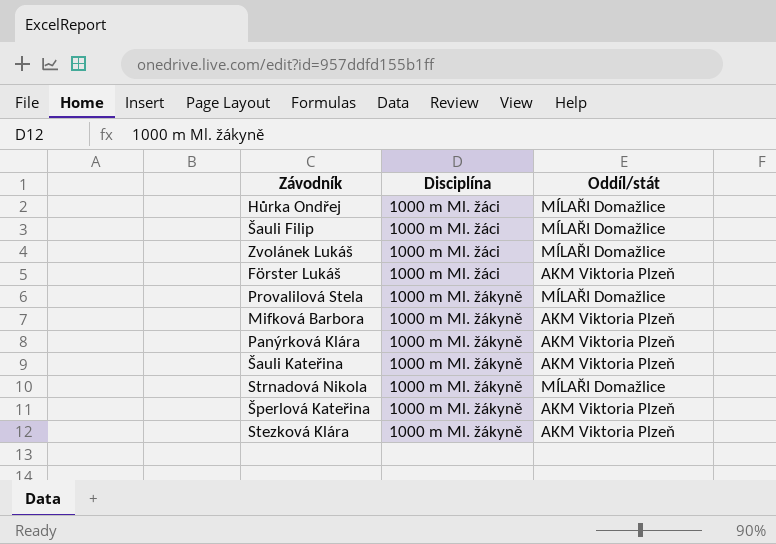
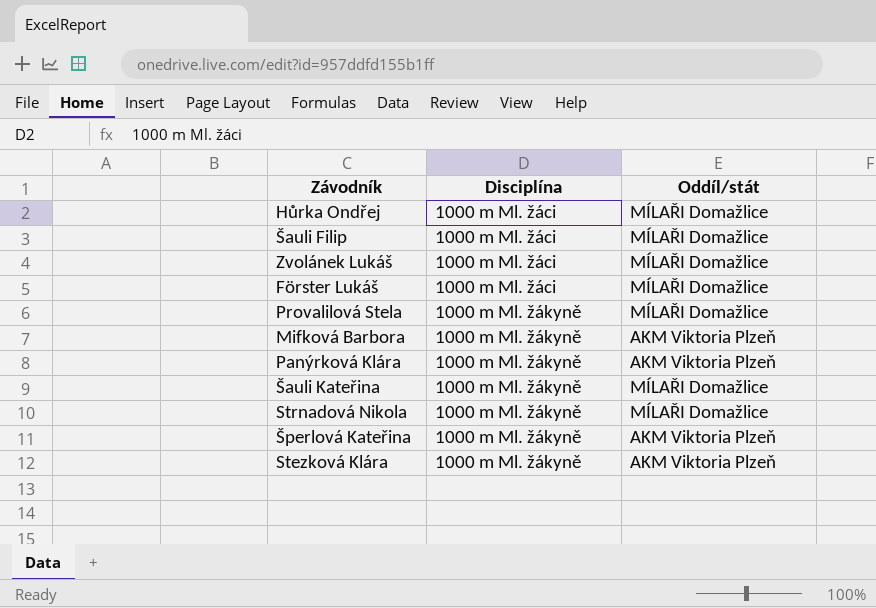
Förster Lukáš | Oddíl/stát: AKM Viktoria Plzeň -> MÍLAŘI Domažlice
Šauli Kateřina | Oddíl/stát: AKM Viktoria Plzeň -> MÍLAŘI Domažlice

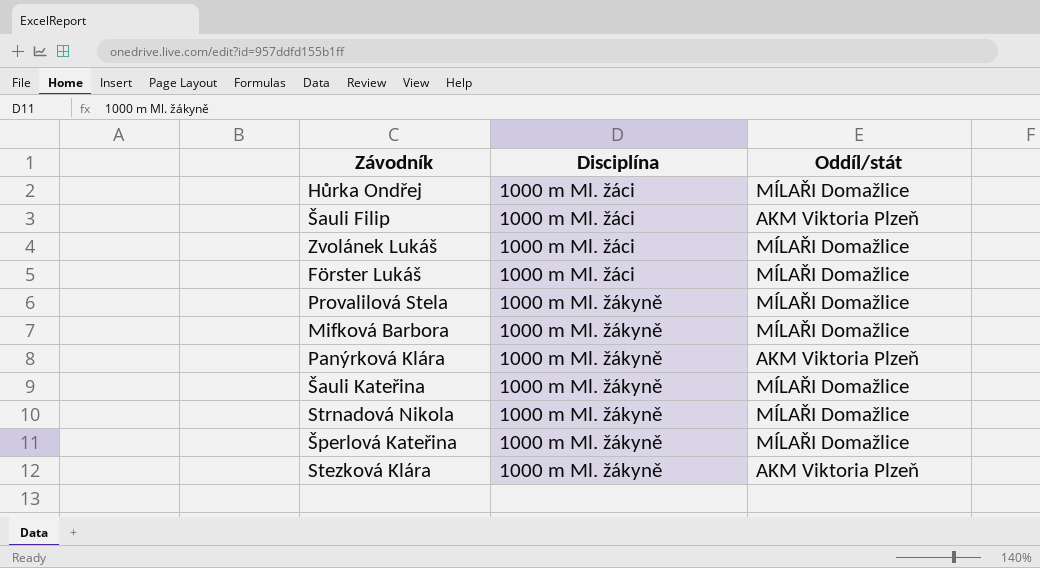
Šauli Filip | Oddíl/stát: MÍLAŘI Domažlice -> AKM Viktoria Plzeň
Mifková Barbora | Oddíl/stát: AKM Viktoria Plzeň -> MÍLAŘI Domažlice
Šperlová Kateřina | Oddíl/stát: AKM Viktoria Plzeň -> MÍLAŘI Domažlice

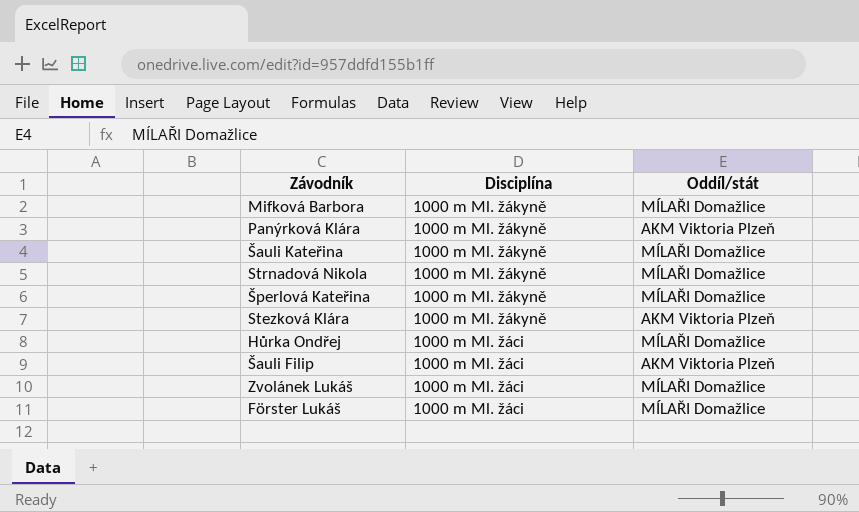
row order: Disciplína ascending -> Disciplína descending
row Provalilová Stela: 1000 m Ml. žákyně | MÍLAŘI Domažlice -> none

